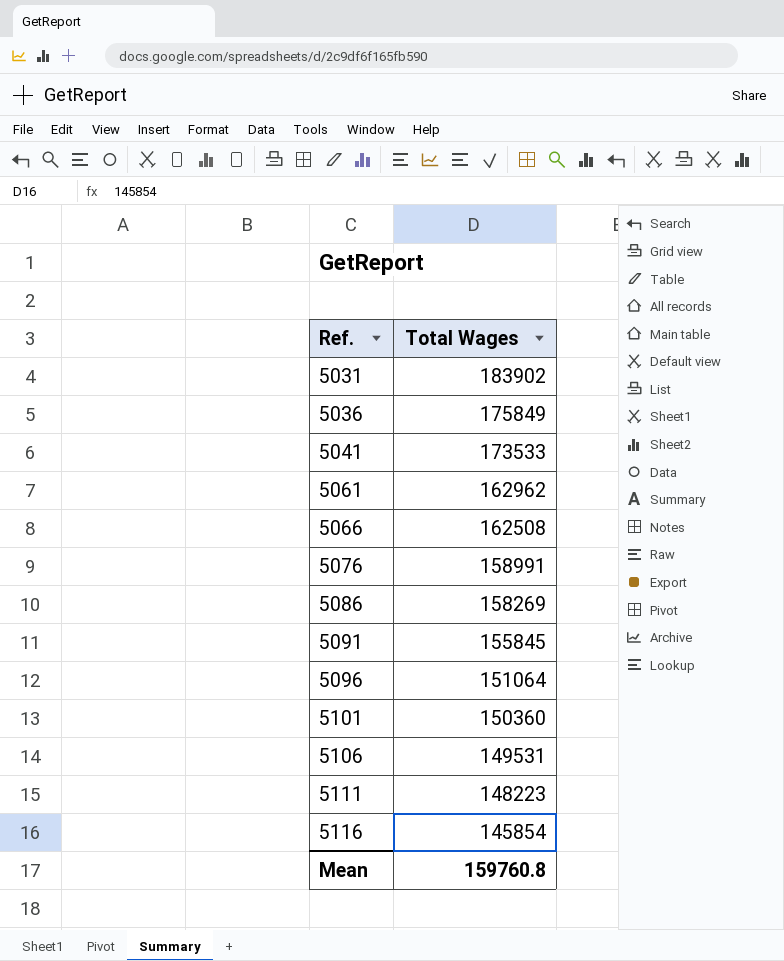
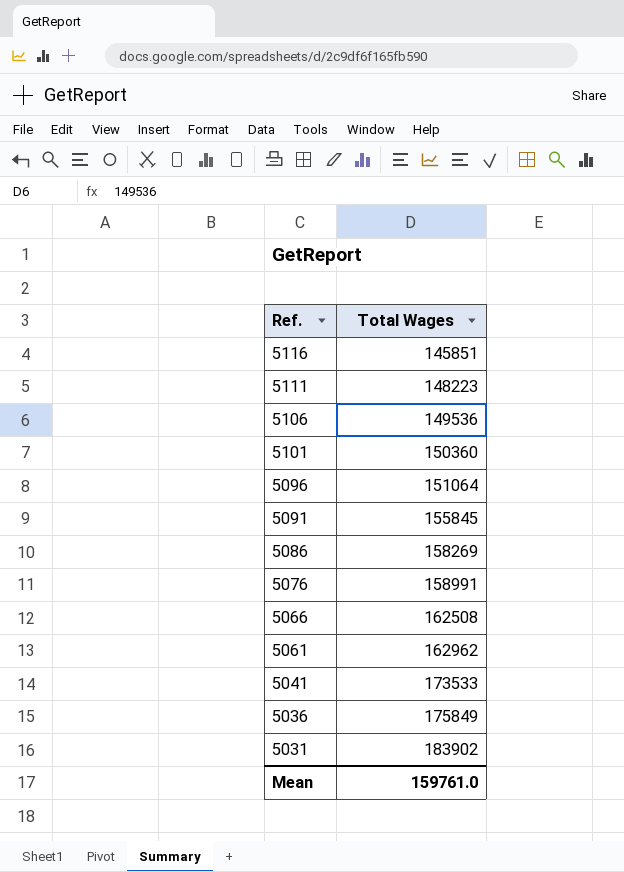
row order: Ref. ascending -> Ref. descending
5116 | Total Wages: 145854 -> 145851
5106 | Total Wages: 149531 -> 149536
Mean | Total Wages: 159760.8 -> 159761.0

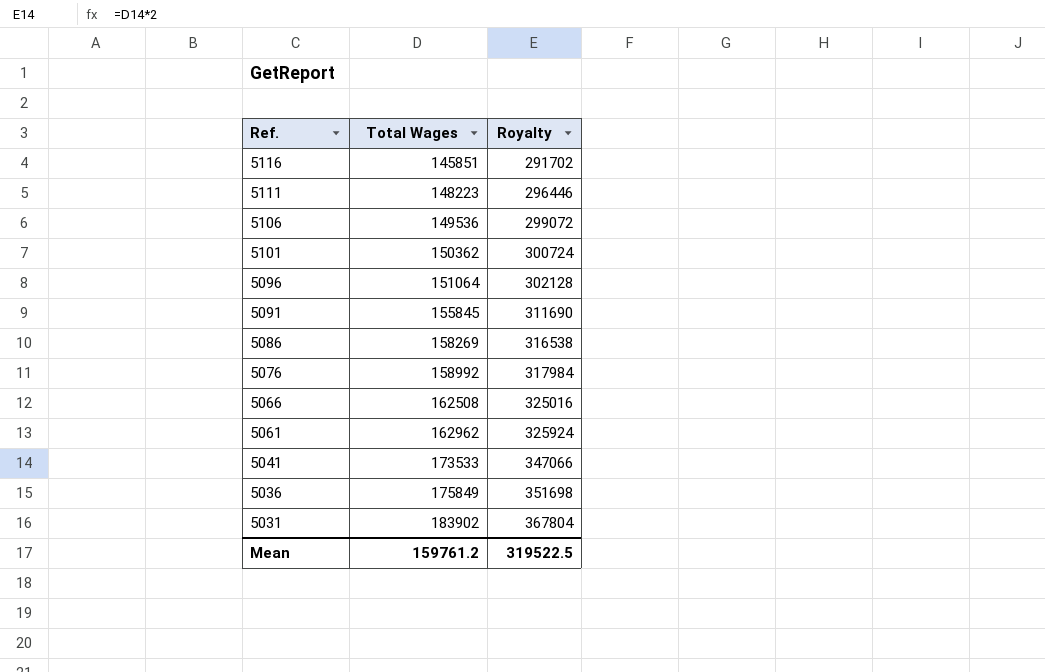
column Royalty | formula: none -> [Total Wages] * 2
5101 | Total Wages: 150360 -> 150362
5076 | Total Wages: 158991 -> 158992
Mean | Total Wages: 159761.0 -> 159761.2

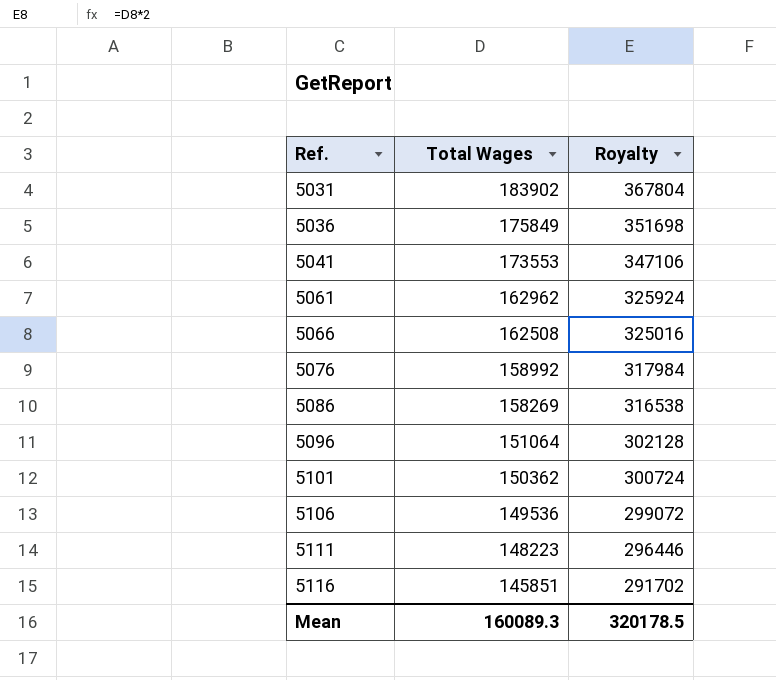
row order: Ref. descending -> Ref. ascending
row 5091: 155845 | 311690 -> none
5041 | Total Wages: 173533 -> 173553
5041 | Royalty: 347066 -> 347106
Mean | Total Wages: 159761.2 -> 160089.3
Mean | Royalty: 319522.5 -> 320178.5

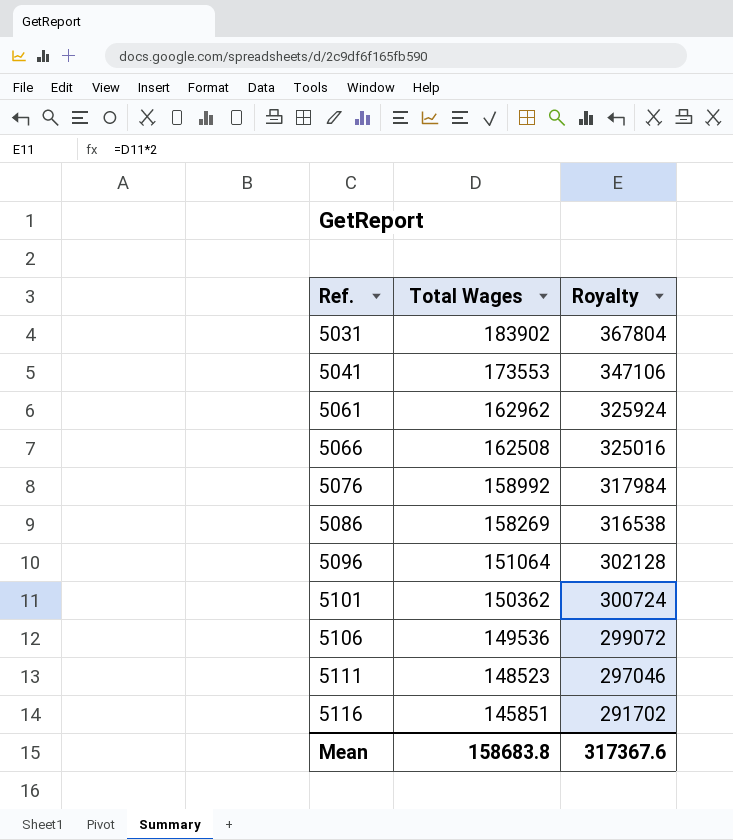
row 5036: 175849 | 351698 -> none
5111 | Total Wages: 148223 -> 148523
5111 | Royalty: 296446 -> 297046
Mean | Total Wages: 160089.3 -> 158683.8
Mean | Royalty: 320178.5 -> 317367.6

